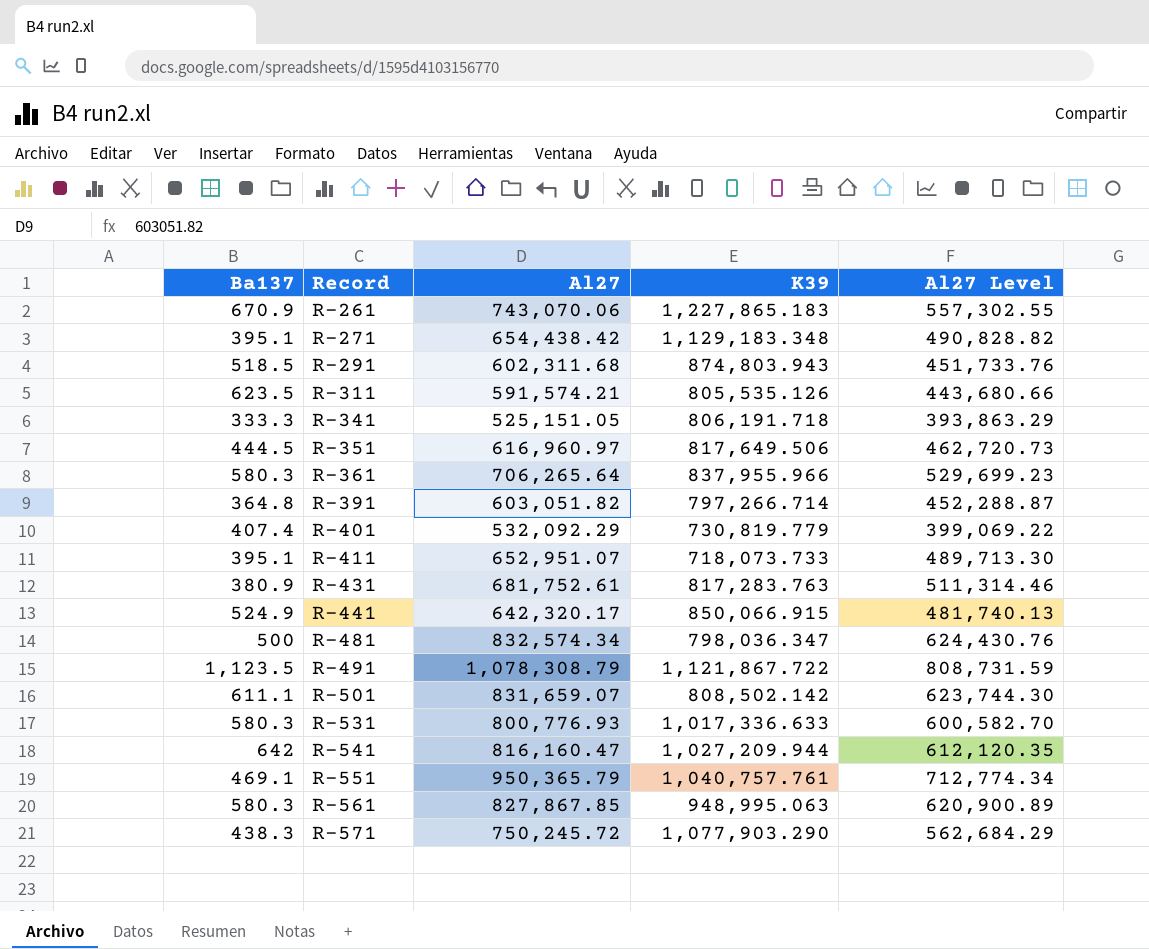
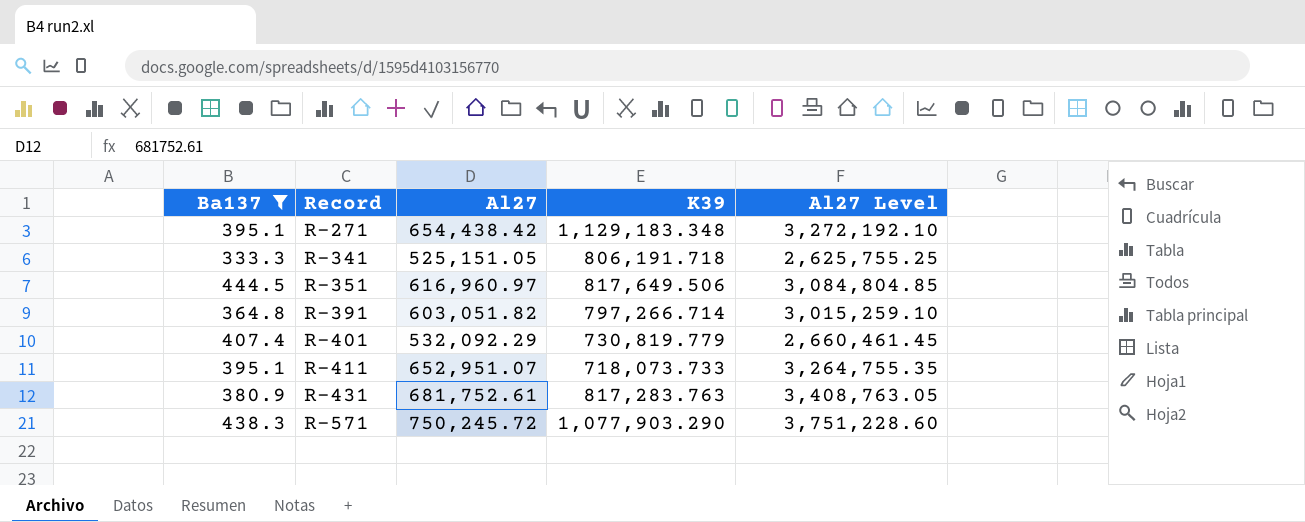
filter: none -> Ba137 <= 444.5
column Al27 Level | formula: [Al27] * 0.75 -> [Al27] * 5

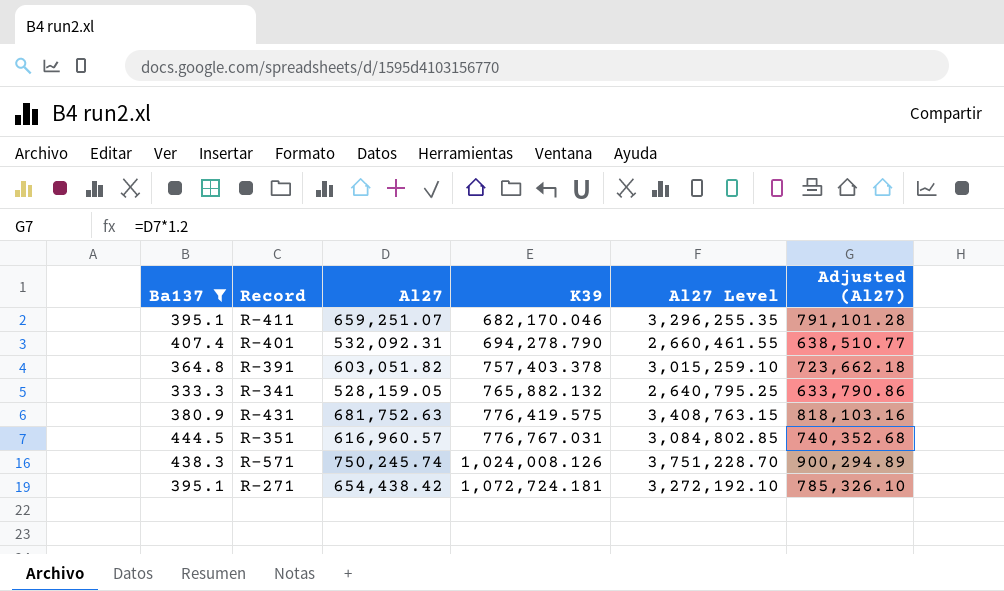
row order: Record ascending -> K39 ascending
column Adjusted (Al27) | formula: none -> [Al27] * 1.2
R-411 | Al27: 652,951.07 -> 659,251.07
R-411 | K39: 718,073.733 -> 682,170.046
R-411 | Al27 Level: 3,264,755.35 -> 3,296,255.35
R-401 | Al27: 532,092.29 -> 532,092.31
R-401 | K39: 730,819.779 -> 694,278.790
R-401 | Al27 Level: 2,660,461.45 -> 2,660,461.55
R-391 | K39: 797,266.714 -> 757,403.378
R-341 | Al27: 525,151.05 -> 528,159.05
R-341 | K39: 806,191.718 -> 765,882.132
R-341 | Al27 Level: 2,625,755.25 -> 2,640,795.25
R-431 | Al27: 681,752.61 -> 681,752.63
R-431 | K39: 817,283.763 -> 776,419.575
R-431 | Al27 Level: 3,408,763.05 -> 3,408,763.15
R-351 | Al27: 616,960.97 -> 616,960.57
R-351 | K39: 817,649.506 -> 776,767.031
R-351 | Al27 Level: 3,084,804.85 -> 3,084,802.85
R-571 | Al27: 750,245.72 -> 750,245.74
R-571 | K39: 1,077,903.290 -> 1,024,008.126
R-571 | Al27 Level: 3,751,228.60 -> 3,751,228.70
R-271 | K39: 1,129,183.348 -> 1,072,724.181

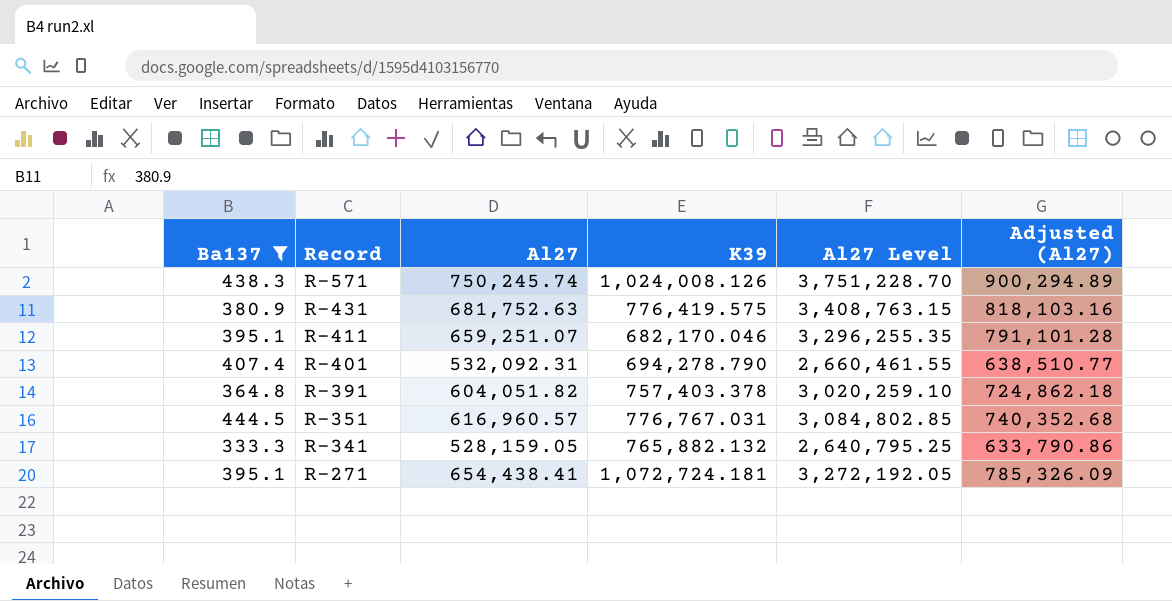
row order: K39 ascending -> Record descending
R-391 | Al27: 603,051.82 -> 604,051.82
R-391 | Al27 Level: 3,015,259.10 -> 3,020,259.10
R-391 | Adjusted (Al27): 723,662.18 -> 724,862.18
R-271 | Al27: 654,438.42 -> 654,438.41
R-271 | Al27 Level: 3,272,192.10 -> 3,272,192.05
R-271 | Adjusted (Al27): 785,326.10 -> 785,326.09

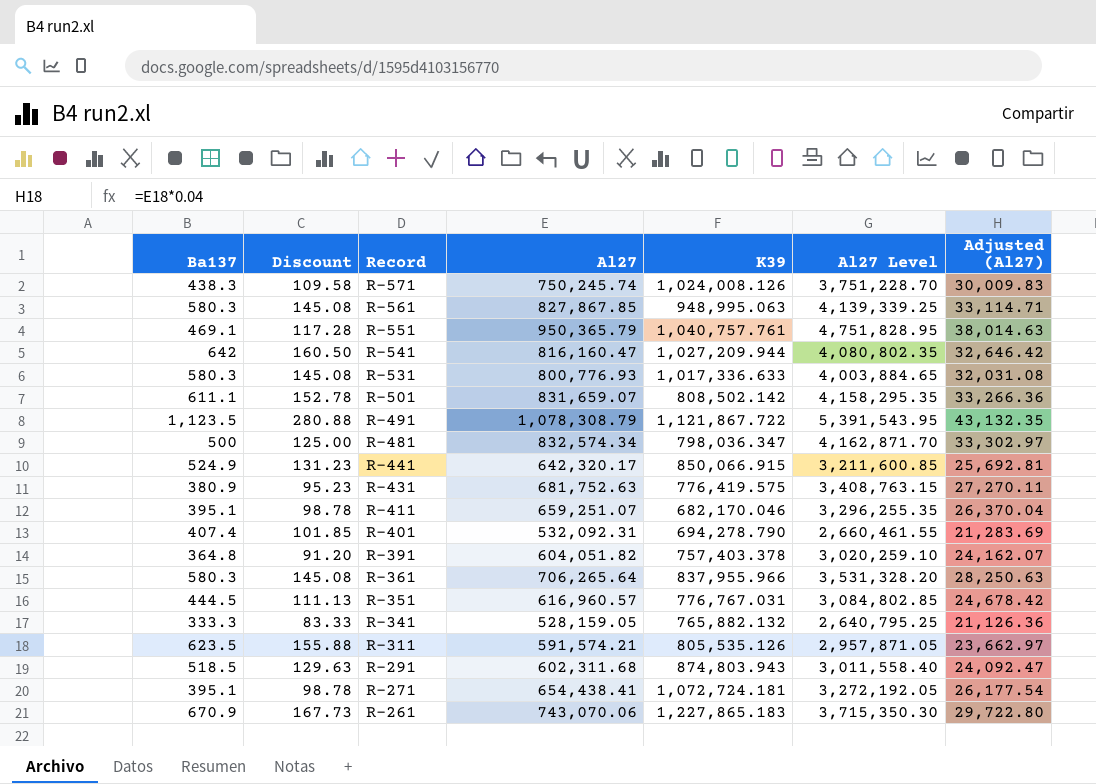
filter: Ba137 <= 444.5 -> none
column Discount | formula: none -> [Ba137] * 0.25
column Adjusted (Al27) | formula: [Al27] * 1.2 -> [Al27] * 0.04

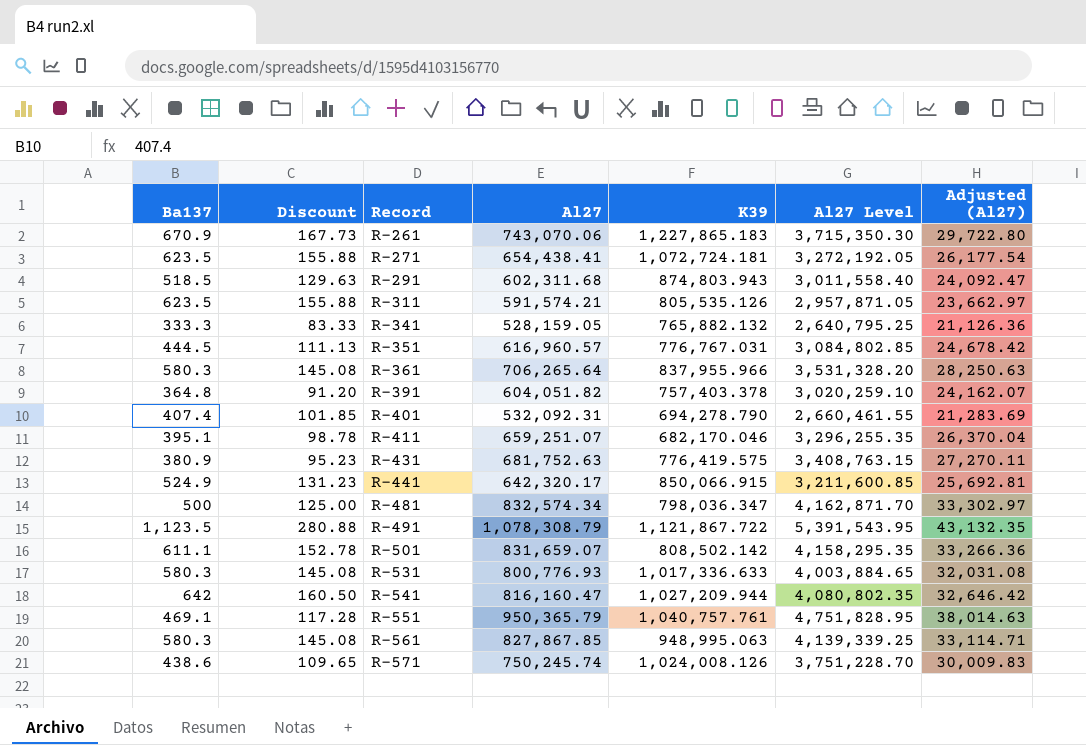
row order: Record descending -> Record ascending
R-271 | Ba137: 395.1 -> 623.5
R-271 | Discount: 98.78 -> 155.88
R-571 | Ba137: 438.3 -> 438.6
R-571 | Discount: 109.58 -> 109.65

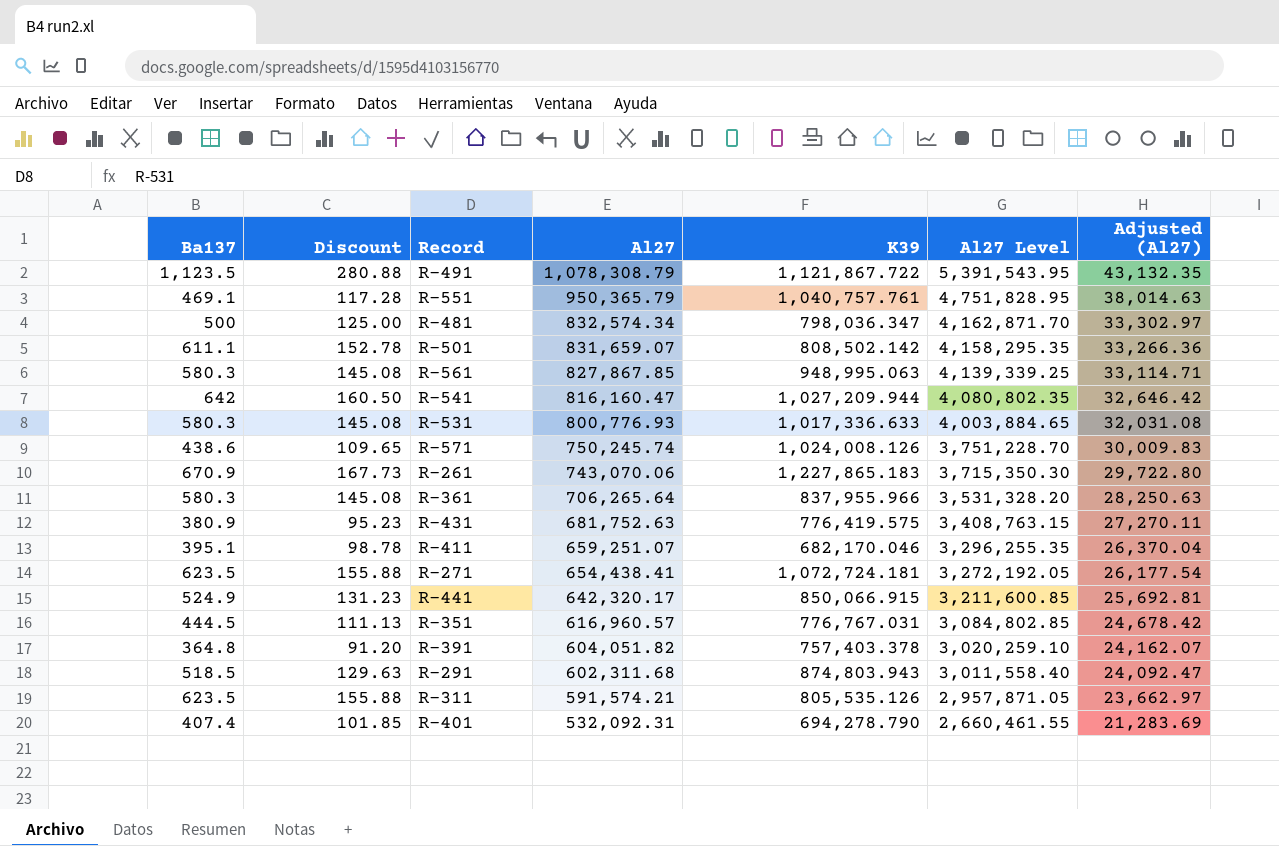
row order: Record ascending -> Al27 descending
row R-341: 333.3 | 83.33 | 528,159.05 | 765,882.132 | 2,640,795.25 | 21,126.36 -> none

